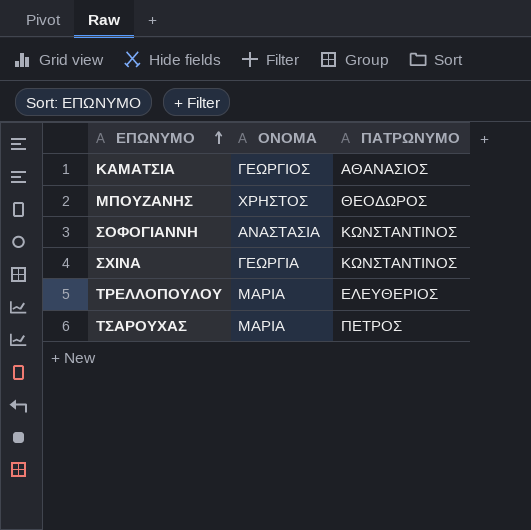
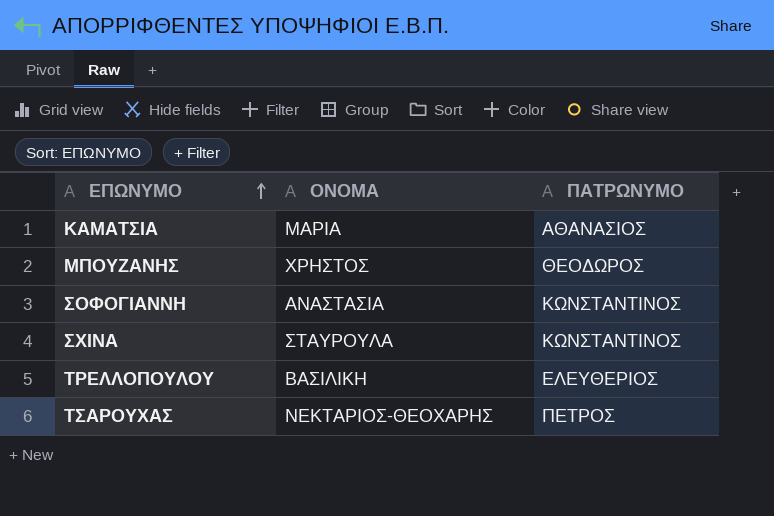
ΚΑΜΑΤΣΙΑ | ΟΝΟΜΑ: ΓΕΩΡΓΙΟΣ -> ΜΑΡΙΑ
ΣΧΙΝΑ | ΟΝΟΜΑ: ΓΕΩΡΓΙΑ -> ΣΤΑΥΡΟΥΛΑ
ΤΡΕΛΛΟΠΟΥΛΟΥ | ΟΝΟΜΑ: ΜΑΡΙΑ -> ΒΑΣΙΛΙΚΗ
ΤΣΑΡΟΥΧΑΣ | ΟΝΟΜΑ: ΜΑΡΙΑ -> ΝΕΚΤΑΡΙΟΣ-ΘΕΟΧΑΡΗΣ

